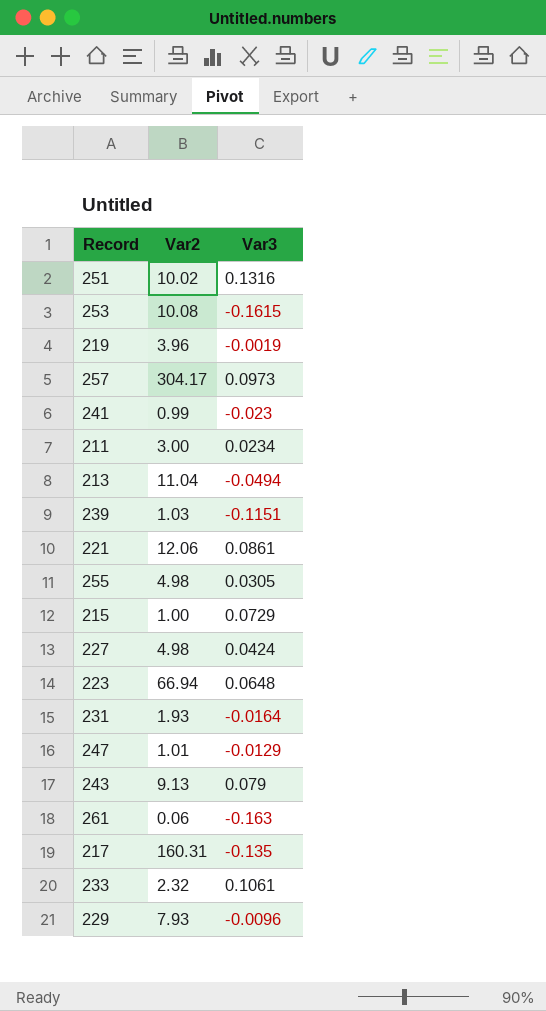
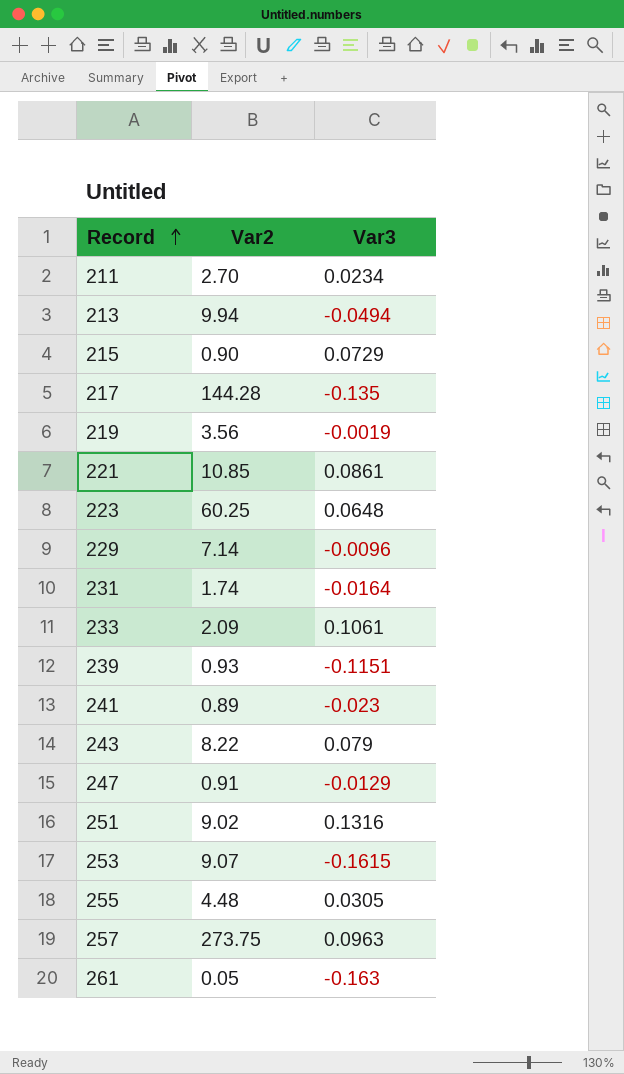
row order: none -> Record ascending
row 227: 4.98 | 0.0424 -> none
211 | Var2: 3.00 -> 2.70
213 | Var2: 11.04 -> 9.94
215 | Var2: 1.00 -> 0.90
217 | Var2: 160.31 -> 144.28
219 | Var2: 3.96 -> 3.56
221 | Var2: 12.06 -> 10.85
223 | Var2: 66.94 -> 60.25
229 | Var2: 7.93 -> 7.14
231 | Var2: 1.93 -> 1.74
233 | Var2: 2.32 -> 2.09
239 | Var2: 1.03 -> 0.93
241 | Var2: 0.99 -> 0.89
243 | Var2: 9.13 -> 8.22
247 | Var2: 1.01 -> 0.91
251 | Var2: 10.02 -> 9.02
253 | Var2: 10.08 -> 9.07
255 | Var2: 4.98 -> 4.48
257 | Var2: 304.17 -> 273.75
257 | Var3: 0.0973 -> 0.0963
261 | Var2: 0.06 -> 0.05

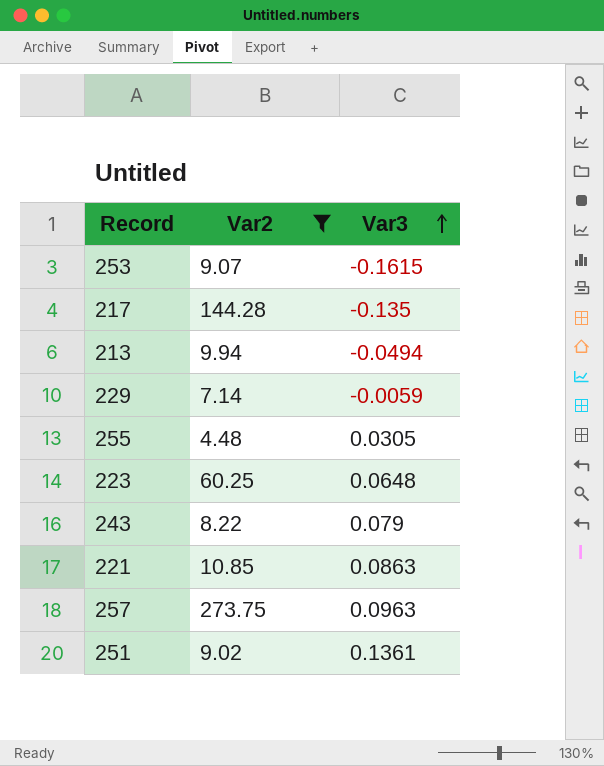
filter: none -> Var2 >= 4.48
row order: Record ascending -> Var3 ascending
229 | Var3: -0.0096 -> -0.0059
221 | Var3: 0.0861 -> 0.0863
251 | Var3: 0.1316 -> 0.1361

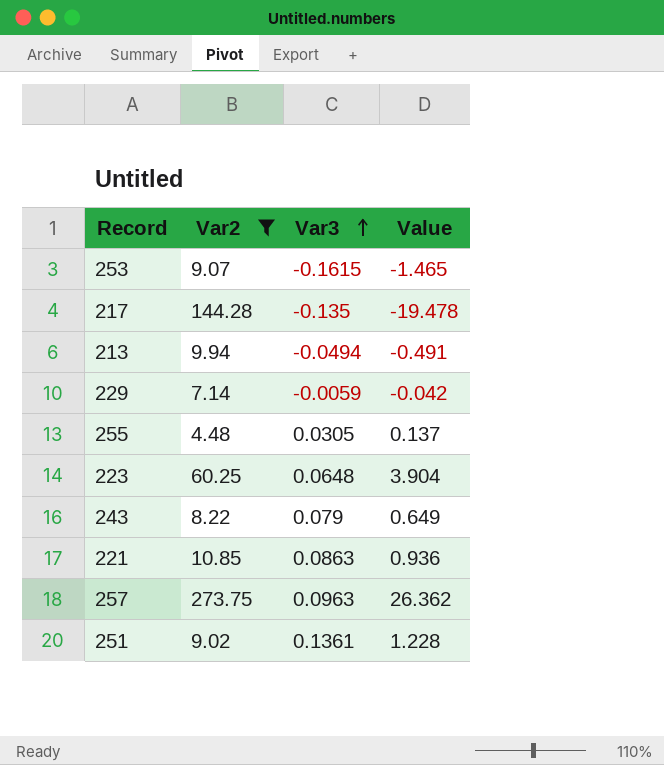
column Value | formula: none -> [Var2] * [Var3]

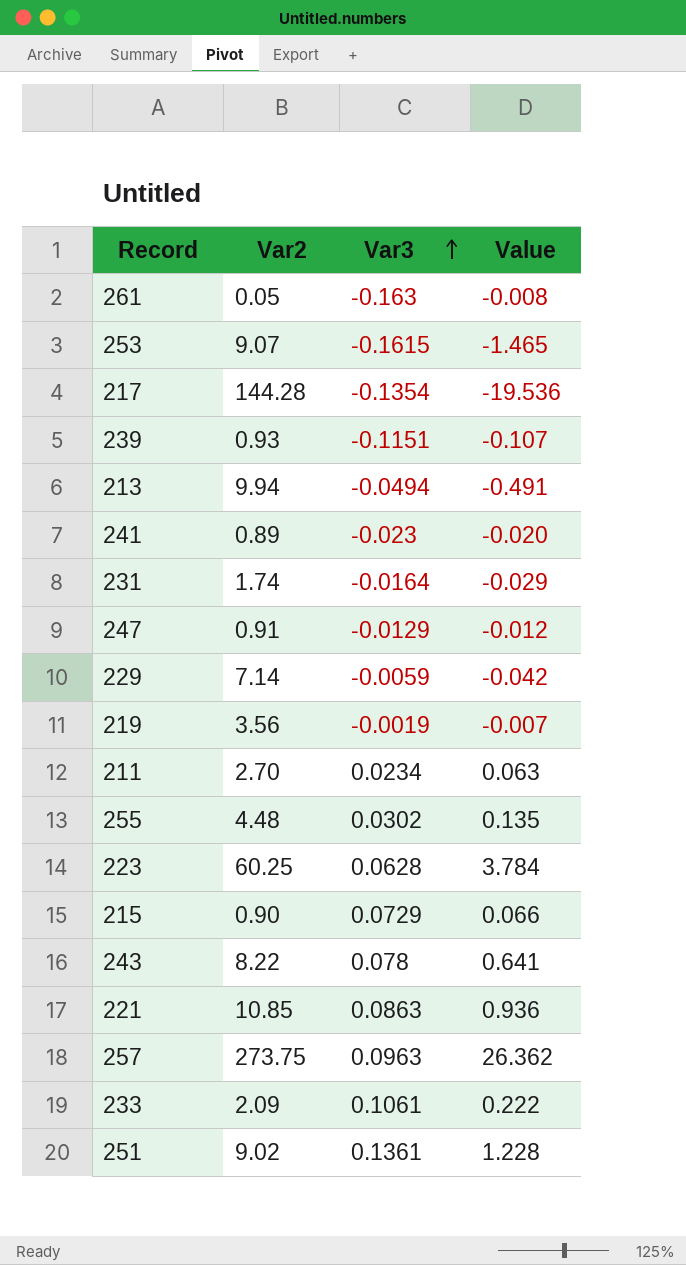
filter: Var2 >= 4.48 -> none
217 | Var3: -0.135 -> -0.1354
217 | Value: -19.478 -> -19.536
255 | Var3: 0.0305 -> 0.0302
255 | Value: 0.137 -> 0.135
223 | Var3: 0.0648 -> 0.0628
223 | Value: 3.904 -> 3.784
243 | Var3: 0.079 -> 0.078
243 | Value: 0.649 -> 0.641

